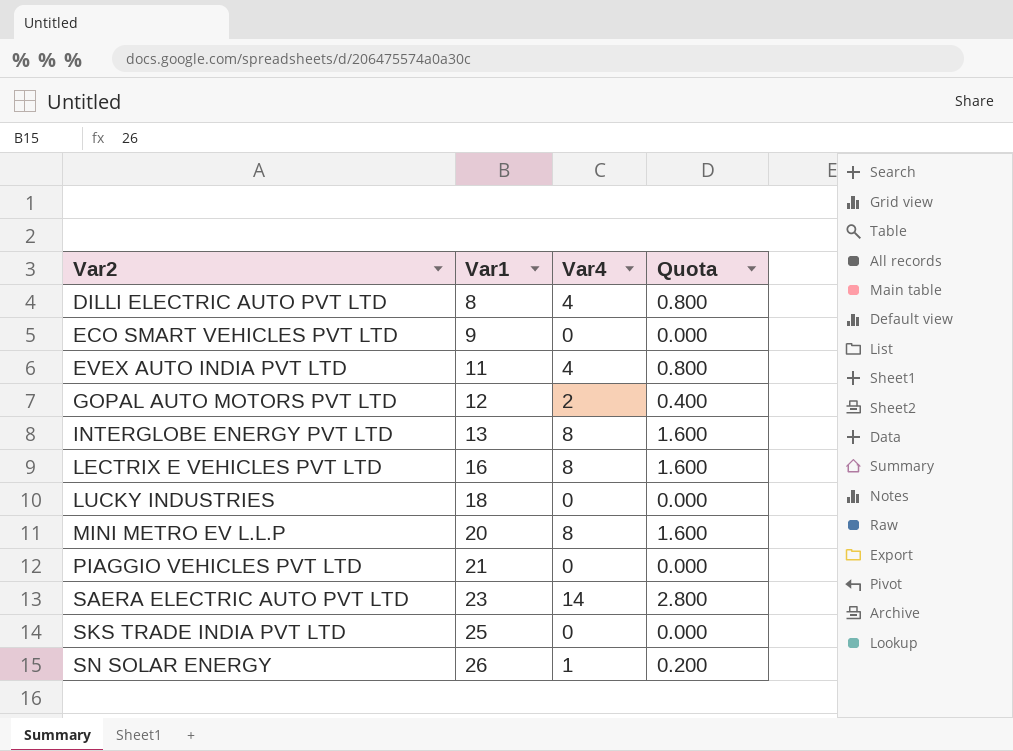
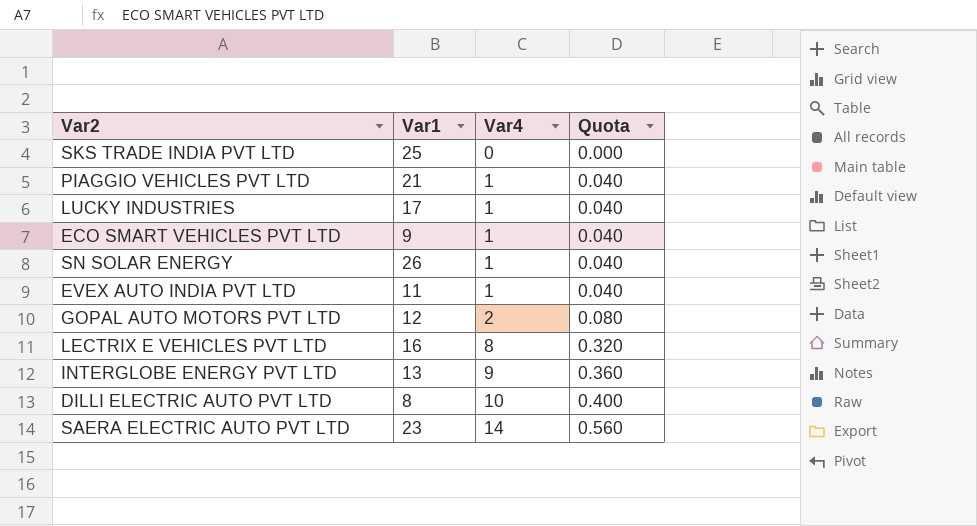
row order: Var2 ascending -> Var4 ascending
column Quota | formula: [Var4] * 0.2 -> [Var4] * 0.04
row MINI METRO EV L.L.P: 20 | 8 | 1.600 -> none
PIAGGIO VEHICLES PVT LTD | Var4: 0 -> 1
LUCKY INDUSTRIES | Var1: 18 -> 17
LUCKY INDUSTRIES | Var4: 0 -> 1
ECO SMART VEHICLES PVT LTD | Var4: 0 -> 1
EVEX AUTO INDIA PVT LTD | Var4: 4 -> 1
INTERGLOBE ENERGY PVT LTD | Var4: 8 -> 9
DILLI ELECTRIC AUTO PVT LTD | Var4: 4 -> 10

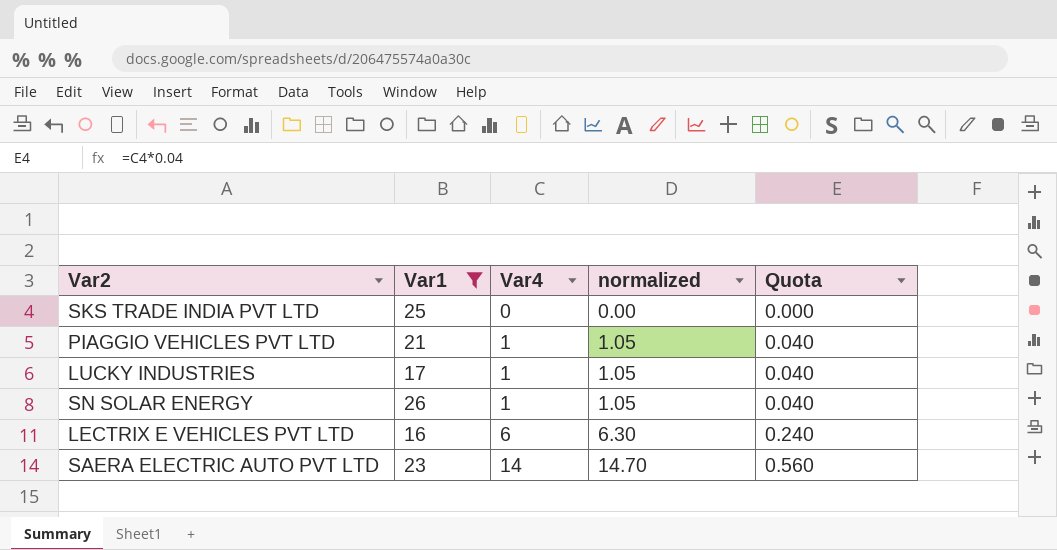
filter: none -> Var1 >= 16
column normalized | formula: none -> [Var4] * 1.05
LECTRIX E VEHICLES PVT LTD | Var4: 8 -> 6
LECTRIX E VEHICLES PVT LTD | Quota: 0.320 -> 0.240

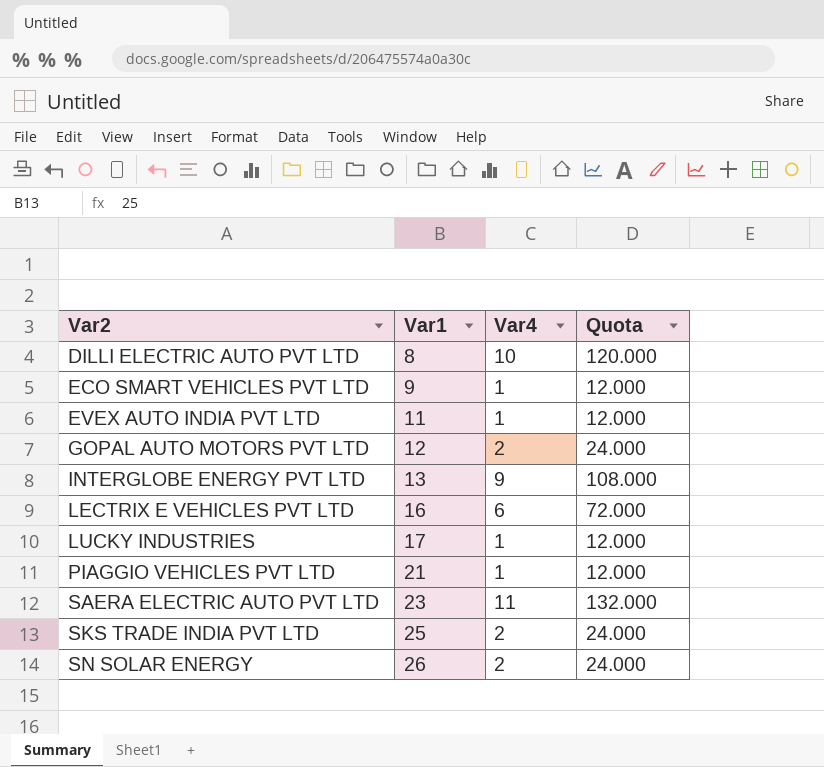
filter: Var1 >= 16 -> none
row order: Var4 ascending -> Var2 ascending
column normalized | formula: [Var4] * 1.05 -> none
column Quota | formula: [Var4] * 0.04 -> [Var4] * 12
SAERA ELECTRIC AUTO PVT LTD | Var4: 14 -> 11
SKS TRADE INDIA PVT LTD | Var4: 0 -> 2
SN SOLAR ENERGY | Var4: 1 -> 2

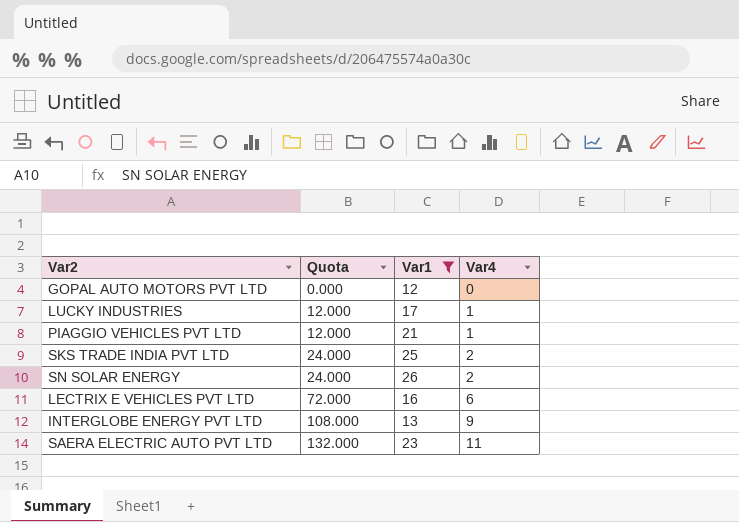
filter: none -> Var1 >= 12
row order: Var2 ascending -> Quota ascending
column Quota | position: 4 -> 2
GOPAL AUTO MOTORS PVT LTD | Quota: 24.000 -> 0.000
GOPAL AUTO MOTORS PVT LTD | Var4: 2 -> 0

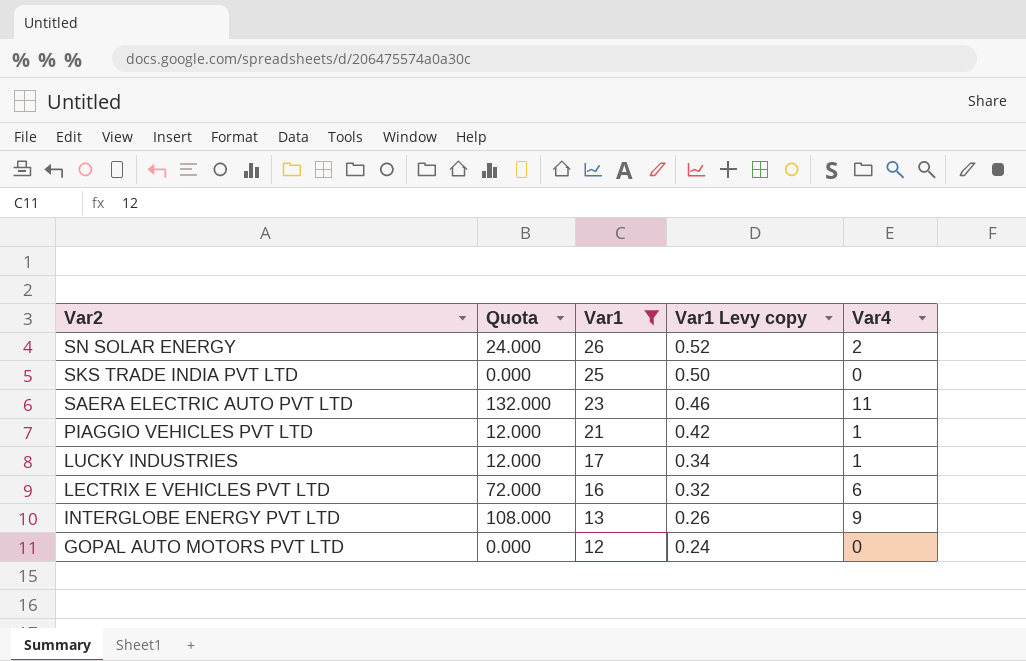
row order: Quota ascending -> Var2 descending
column Var1 Levy copy | formula: none -> [Var1] * 0.02
SKS TRADE INDIA PVT LTD | Quota: 24.000 -> 0.000
SKS TRADE INDIA PVT LTD | Var4: 2 -> 0

